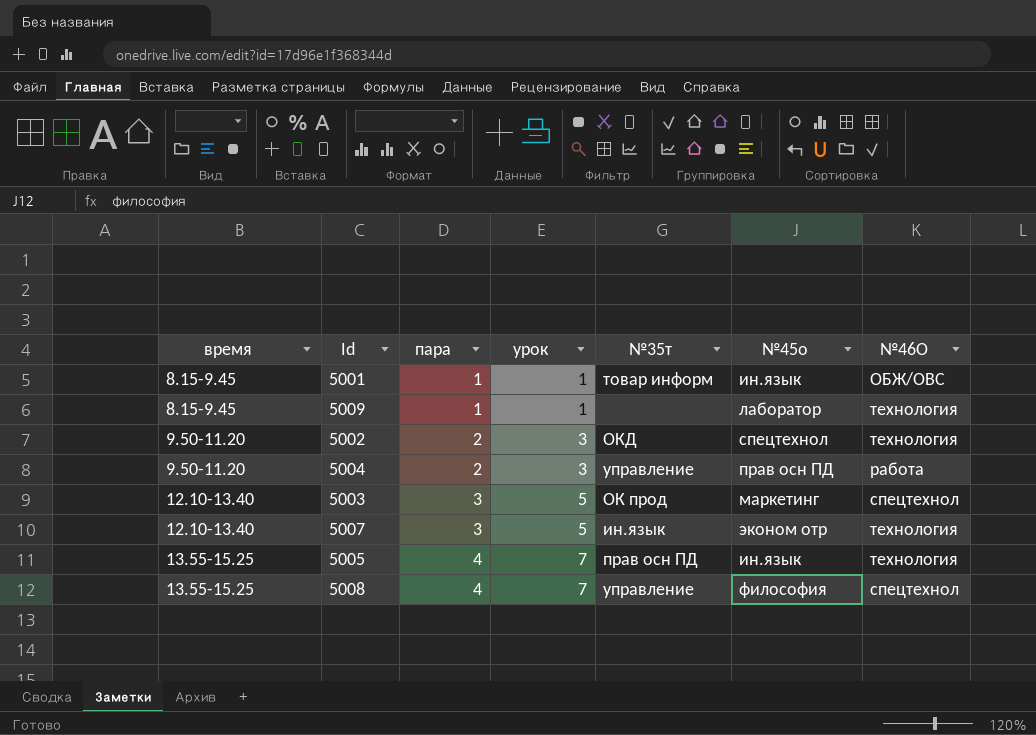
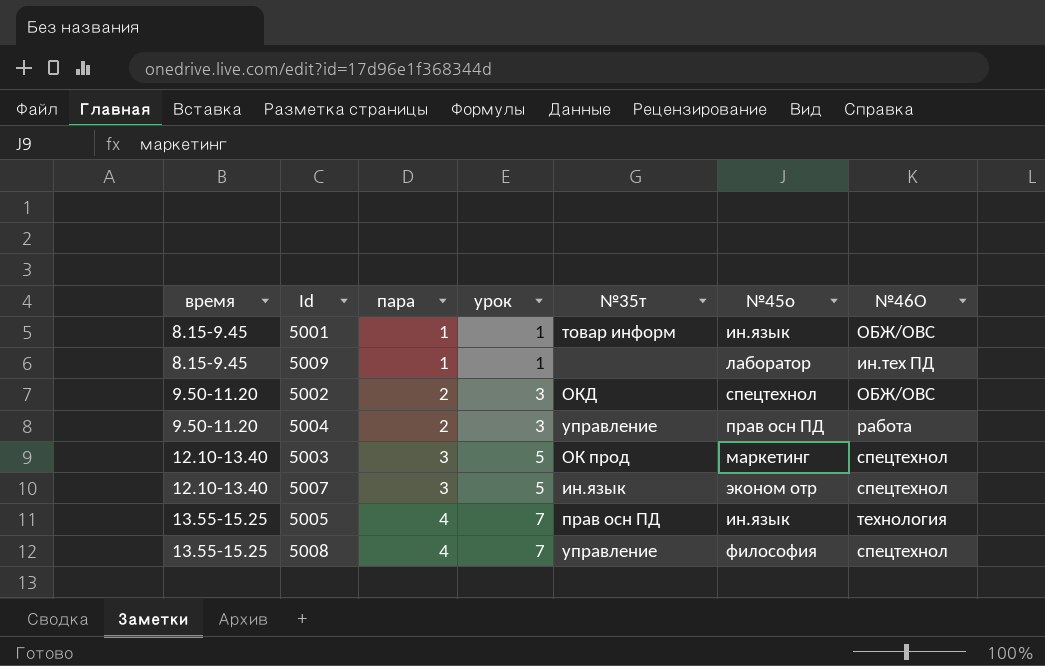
5009 | №46О: технология -> ин.тех ПД
5002 | №46О: технология -> ОБЖ/ОВС
5007 | №46О: технология -> спецтехнол

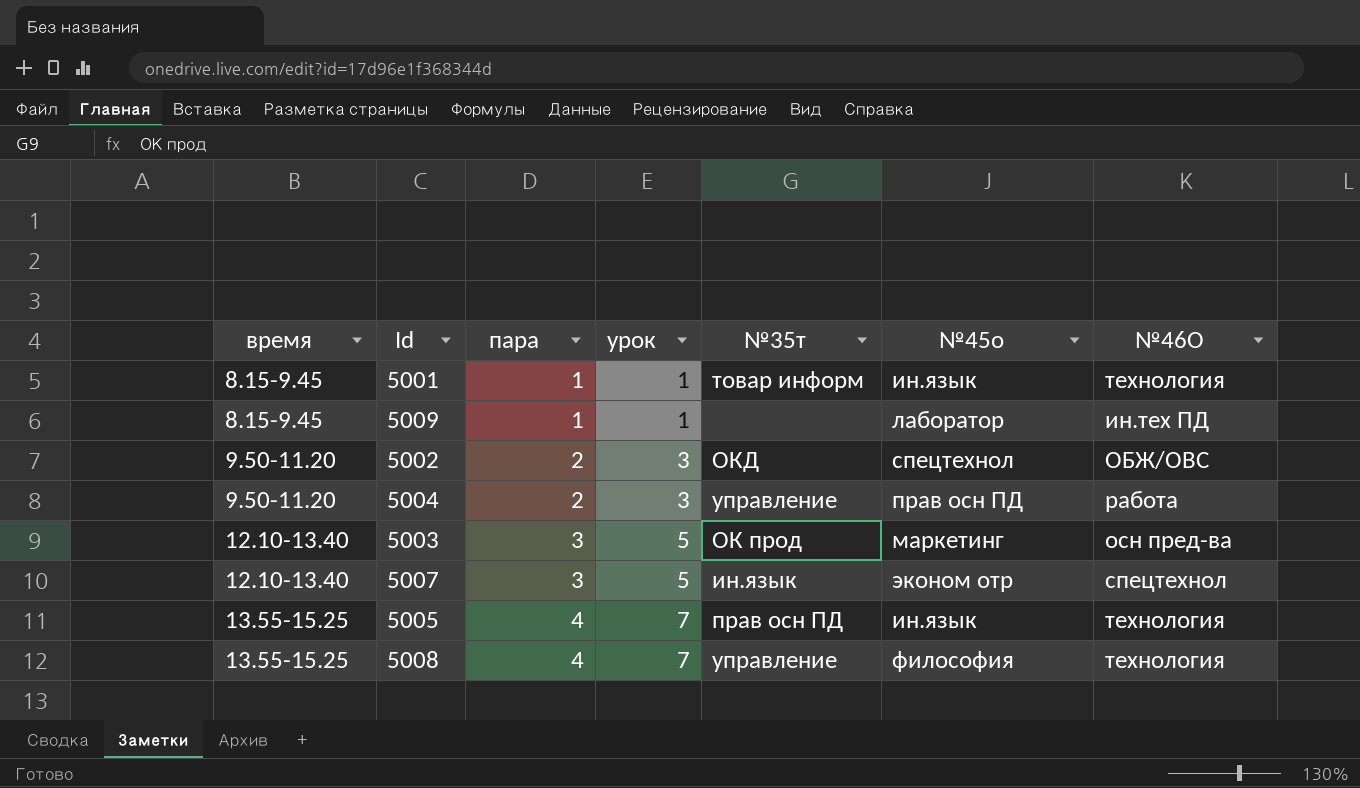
5001 | №46О: ОБЖ/ОВС -> технология
5003 | №46О: спецтехнол -> осн пред-ва
5008 | №46О: спецтехнол -> технология

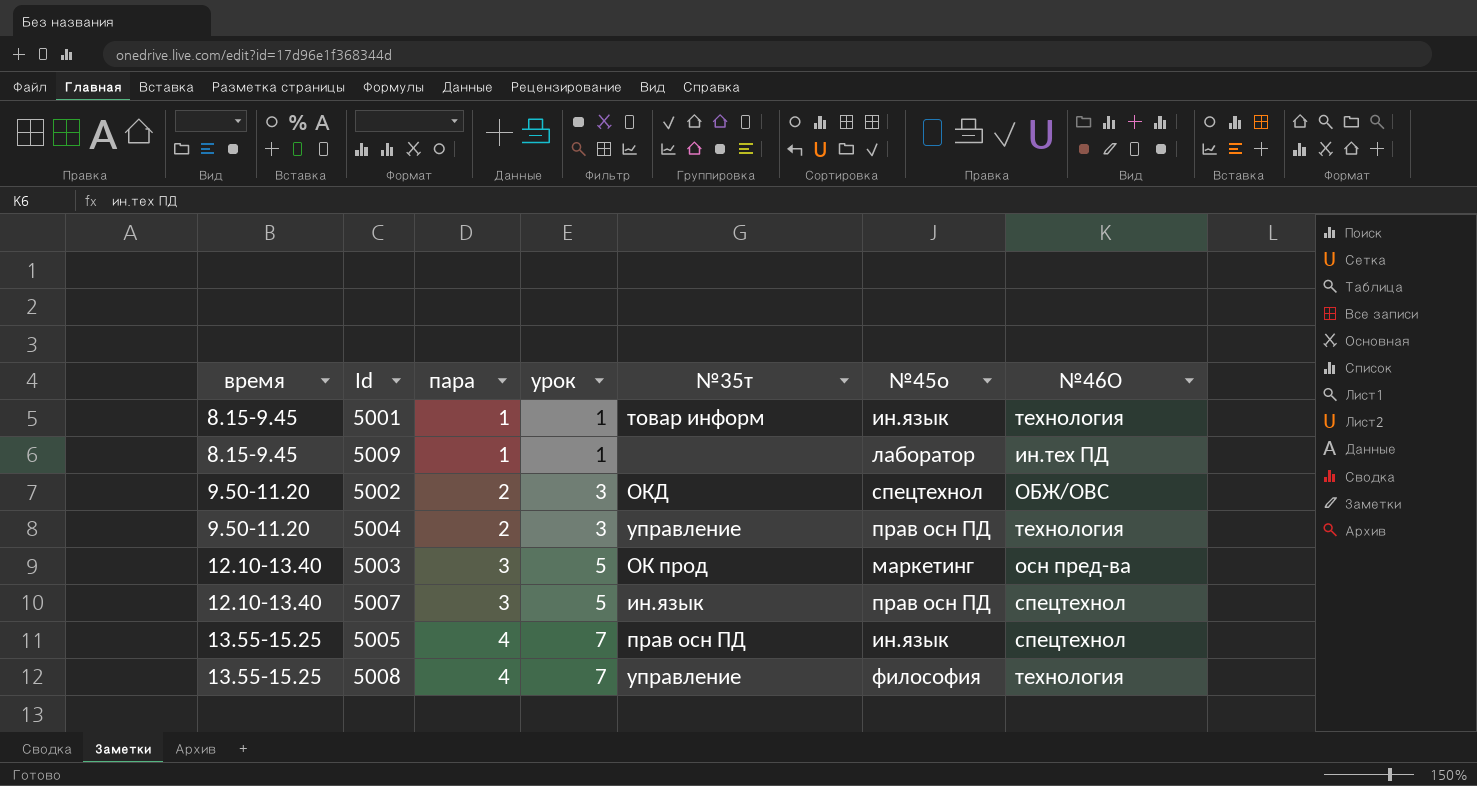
5004 | №46О: работа -> технология
5007 | №45о: эконом отр -> прав осн ПД
5005 | №46О: технология -> спецтехнол

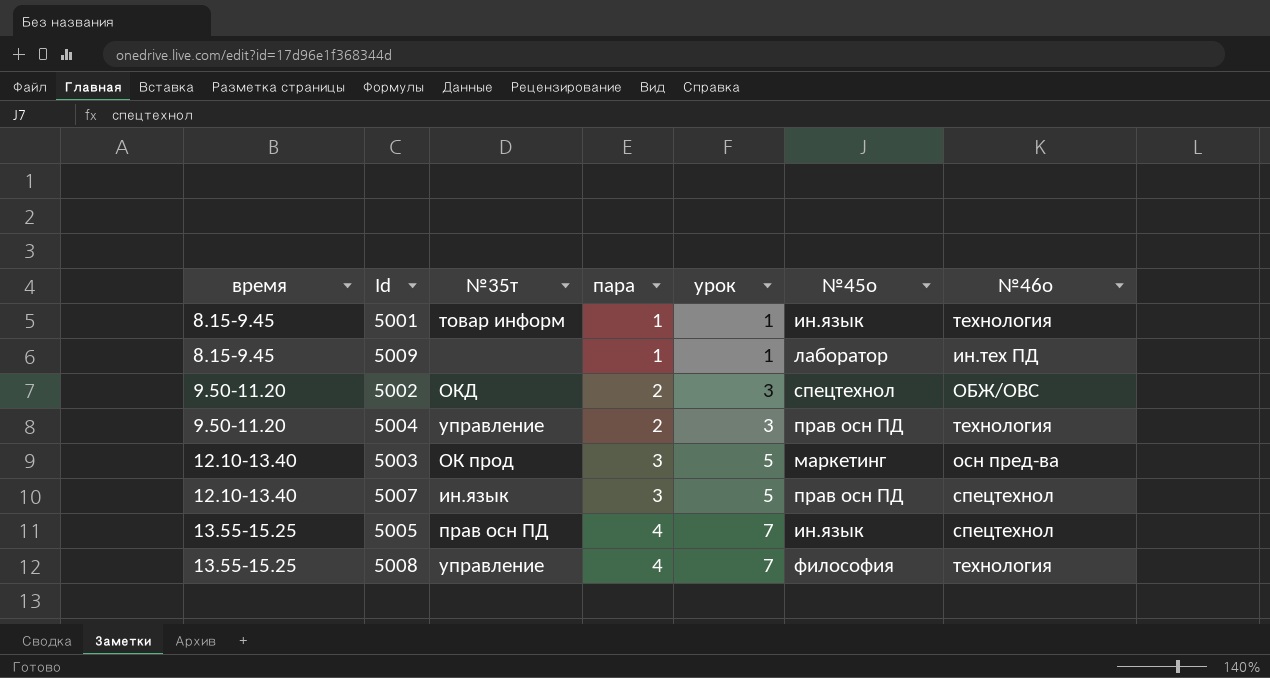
column №35т | position: 5 -> 3
column name: №46О -> №46о

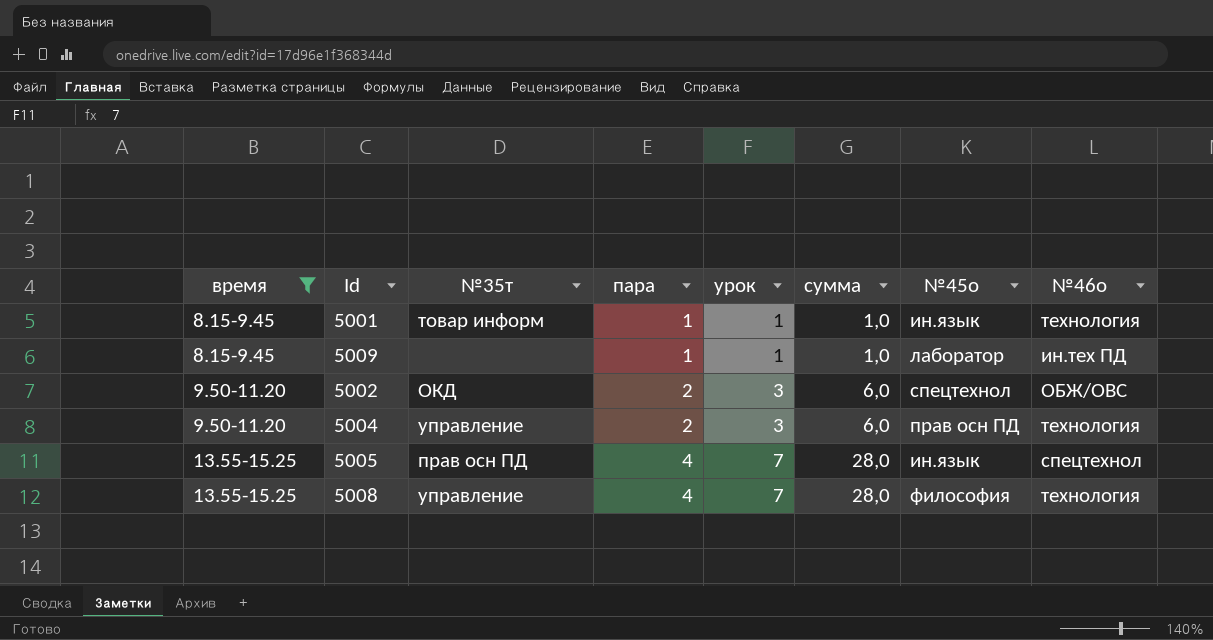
filter: none -> время != 12.10-13.40
column сумма | formula: none -> [пара] * [урок]

